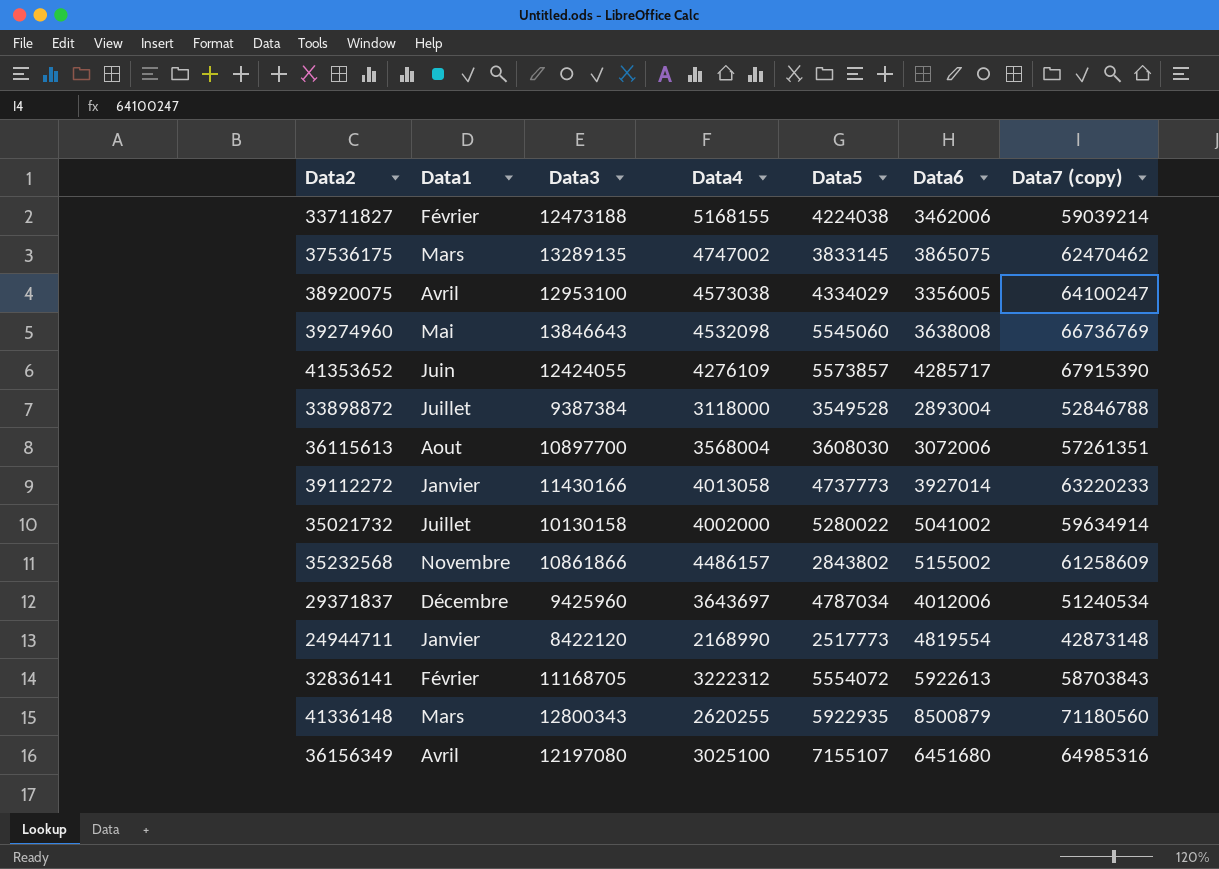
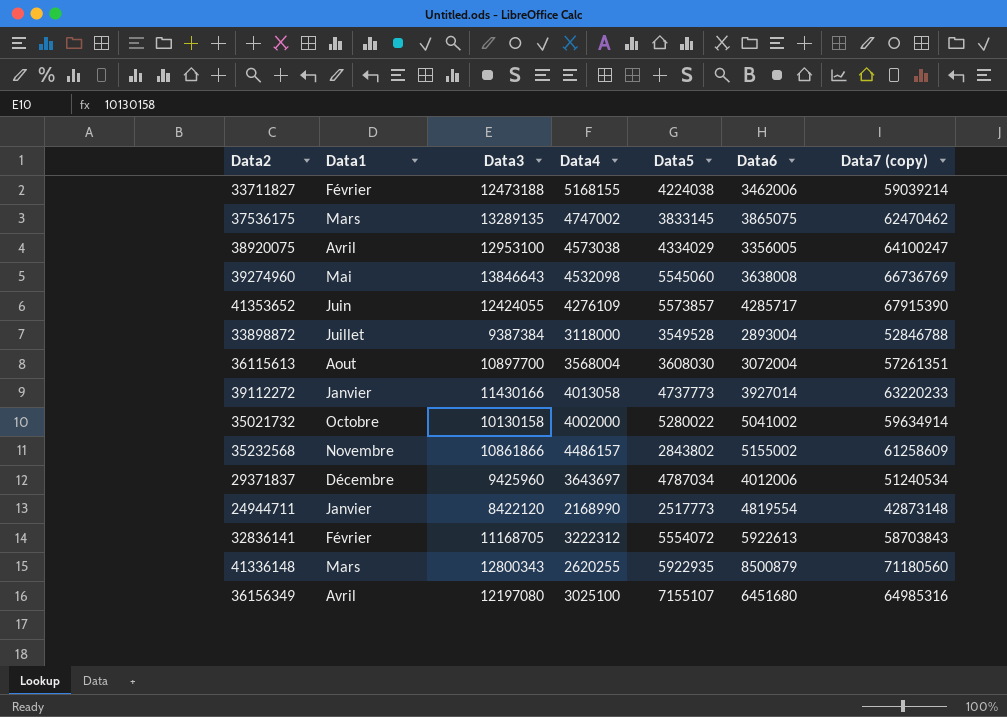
36115613 | Data6: 3072006 -> 3072004
35021732 | Data1: Juillet -> Octobre

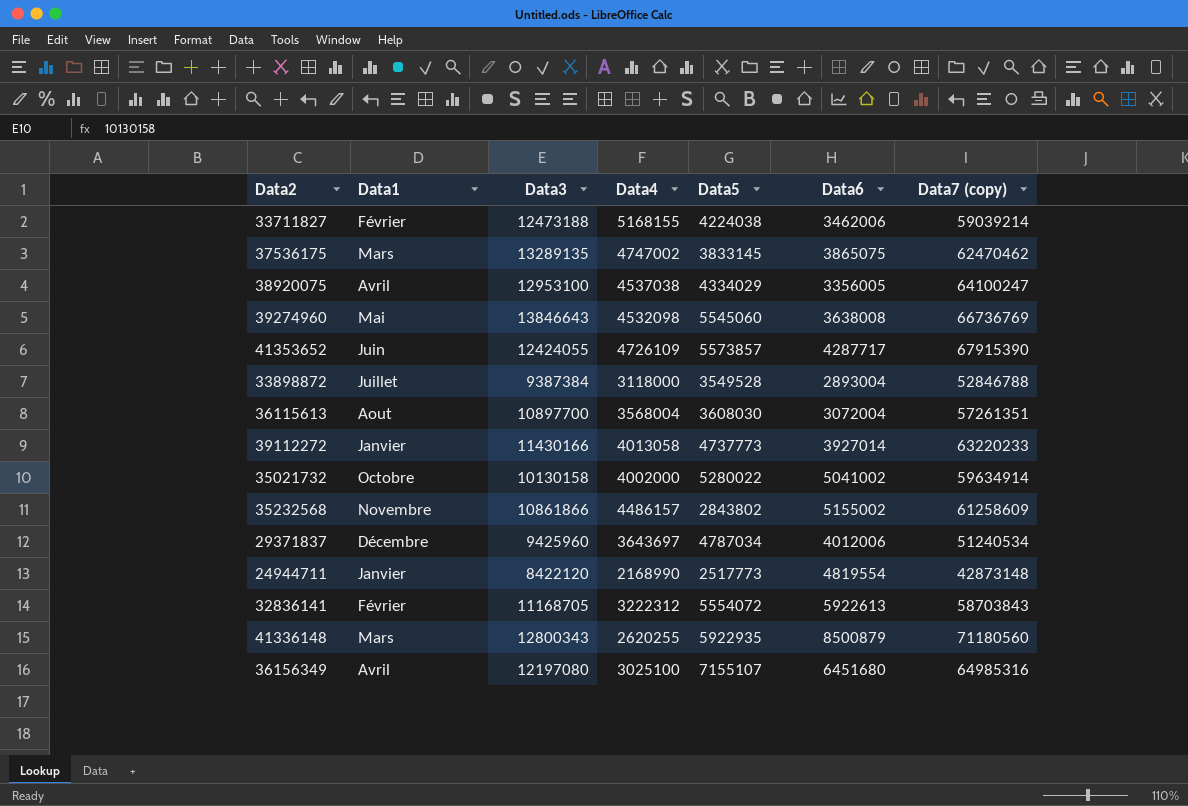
38920075 | Data4: 4573038 -> 4537038
41353652 | Data4: 4276109 -> 4726109
41353652 | Data6: 4285717 -> 4287717

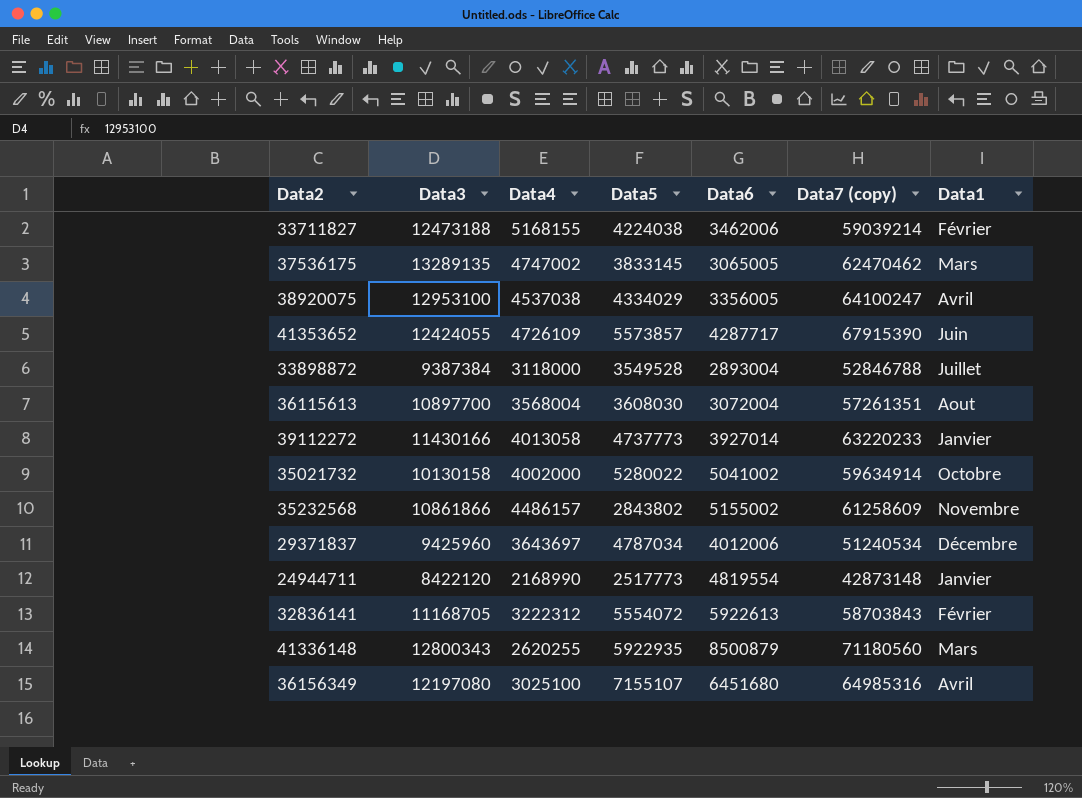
column Data1 | position: 2 -> 7
row 39274960: Mai | 13846643 | 4532098 | 5545060 | 3638008 | 66736769 -> none
37536175 | Data6: 3865075 -> 3065005

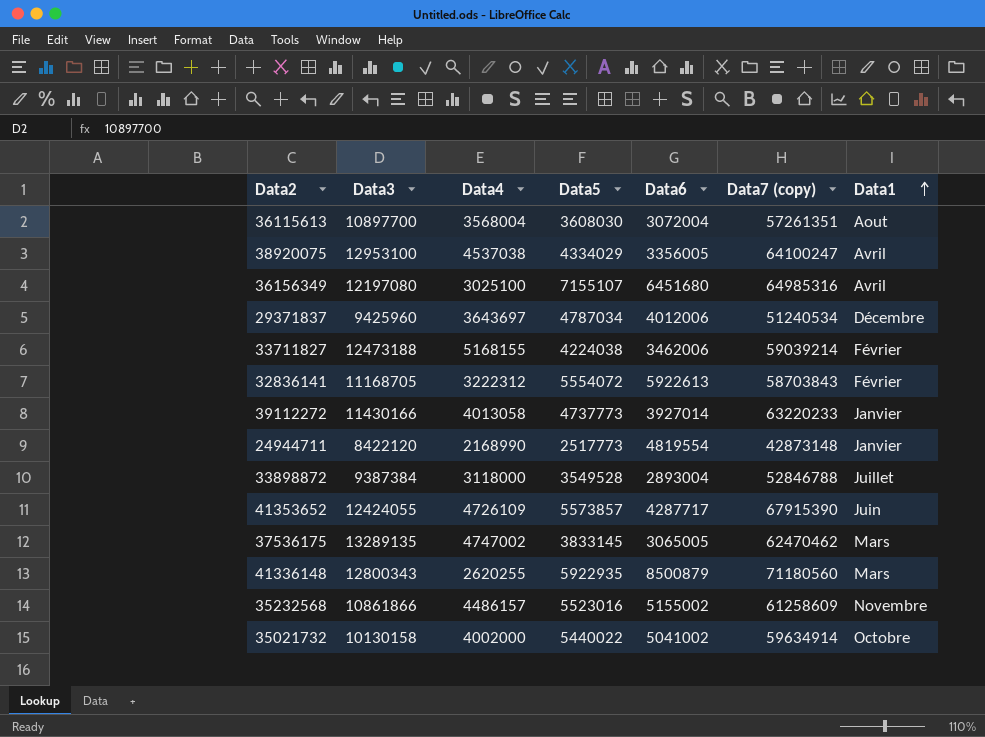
row order: none -> Data1 ascending
35232568 | Data5: 2843802 -> 5523016
35021732 | Data5: 5280022 -> 5440022

